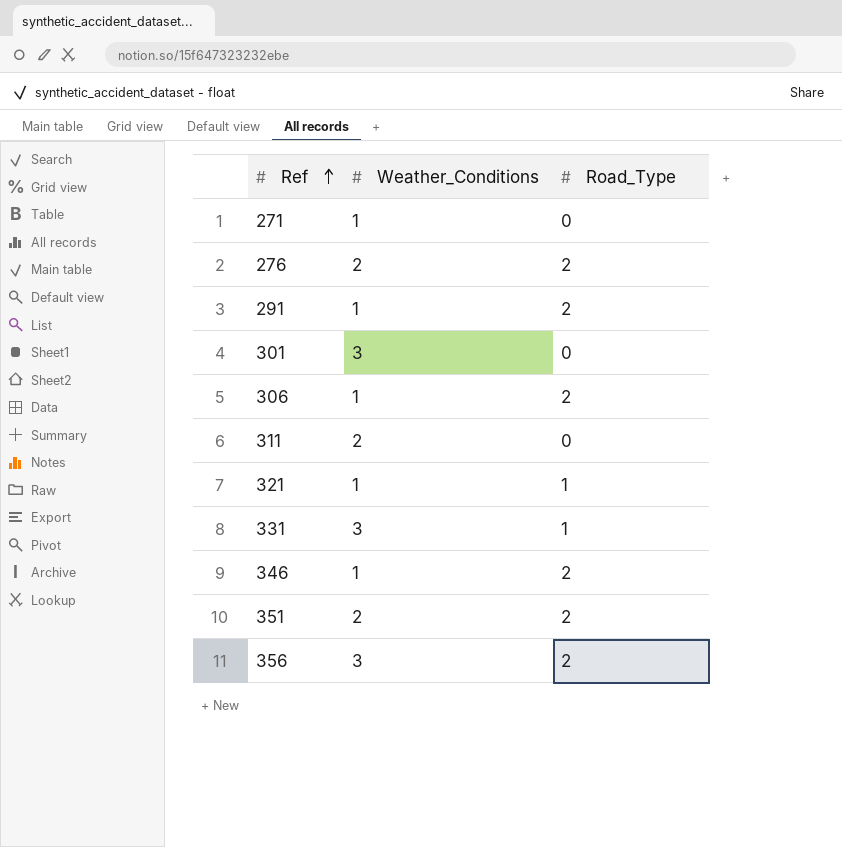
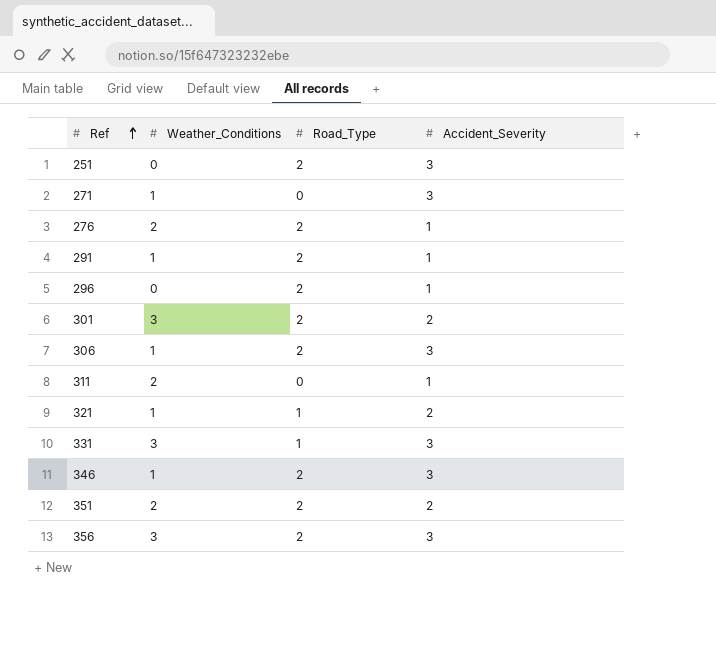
column Accident_Severity | position: none -> 4
row 251: none -> 0 | 2 | 3
row 296: none -> 0 | 2 | 1
301 | Road_Type: 0 -> 2

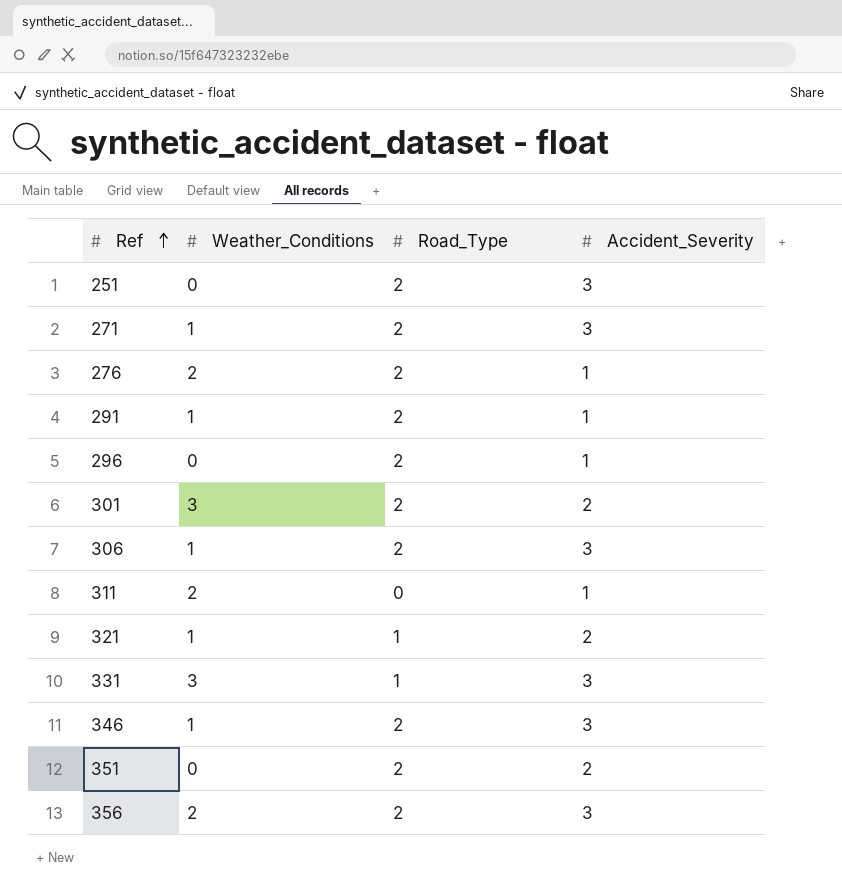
271 | Road_Type: 0 -> 2
351 | Weather_Conditions: 2 -> 0
356 | Weather_Conditions: 3 -> 2

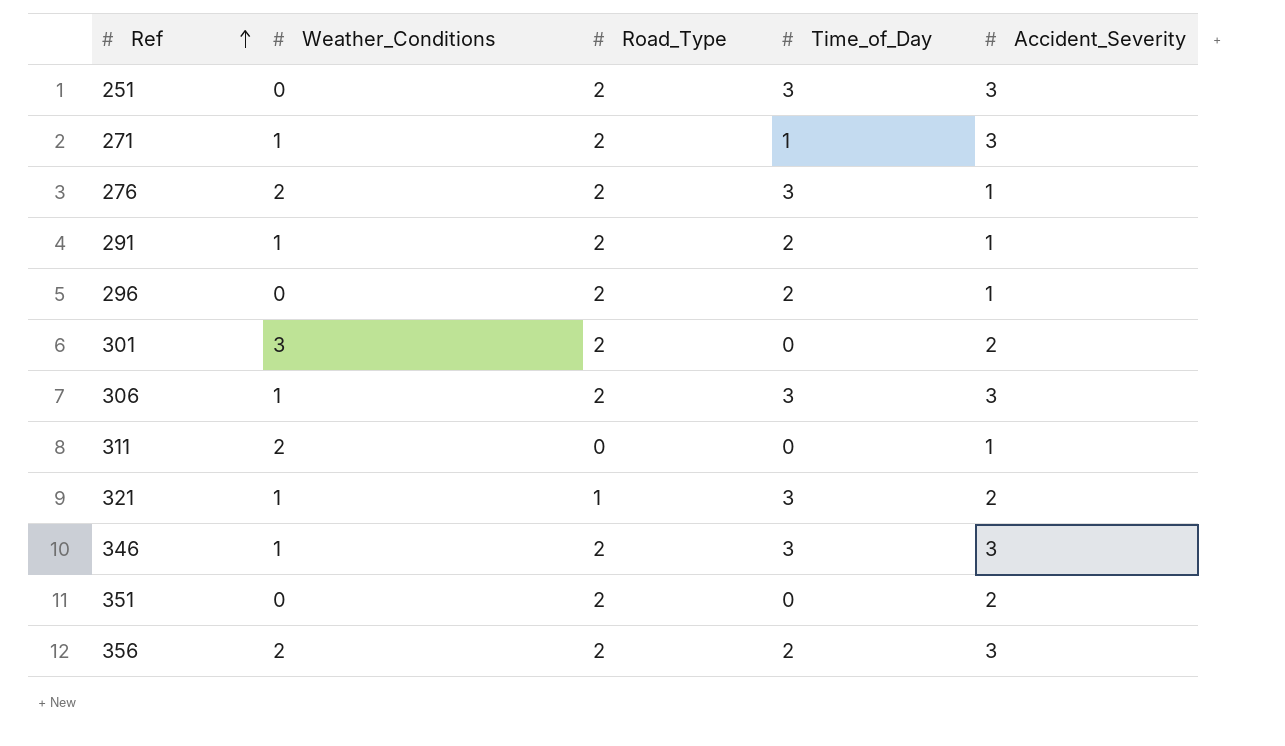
column Time_of_Day | position: none -> 4
row 331: 3 | 1 | 3 -> none

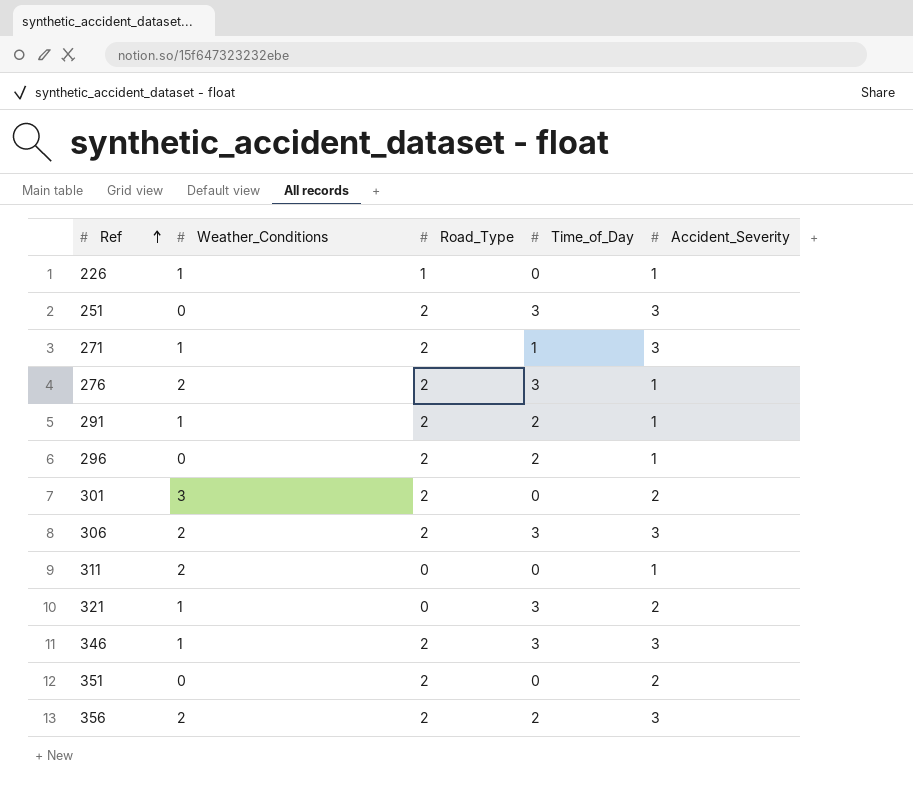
row 226: none -> 1 | 1 | 0 | 1
306 | Weather_Conditions: 1 -> 2
321 | Road_Type: 1 -> 0

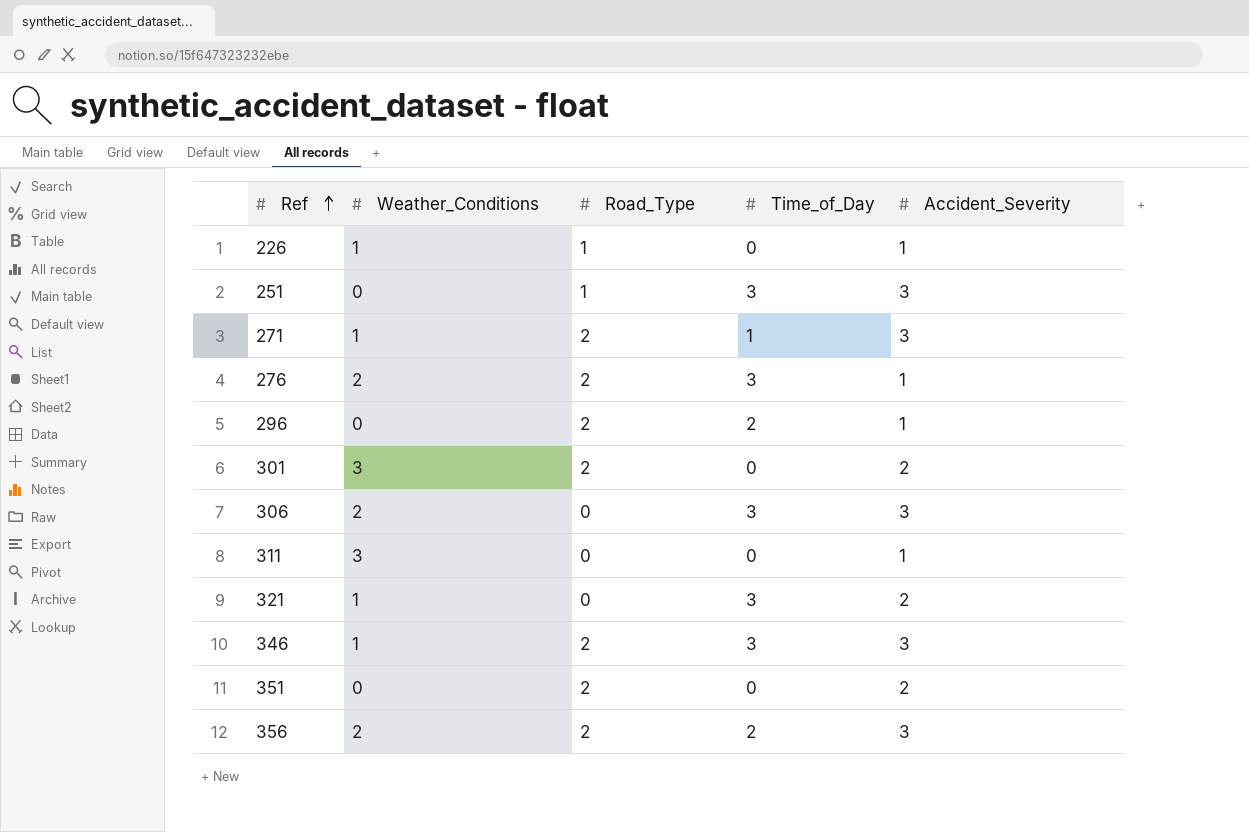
row 291: 1 | 2 | 2 | 1 -> none
251 | Road_Type: 2 -> 1
306 | Road_Type: 2 -> 0
311 | Weather_Conditions: 2 -> 3

